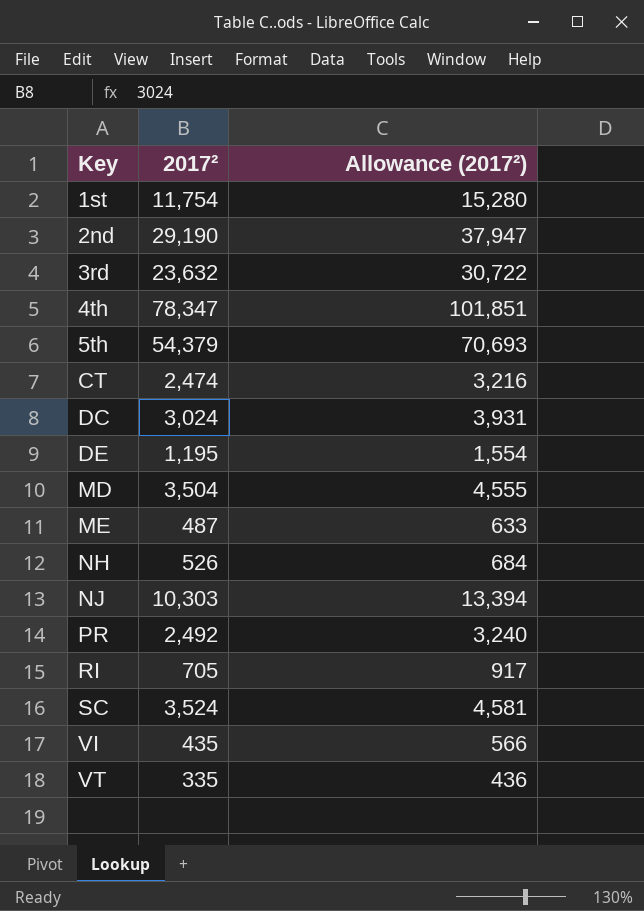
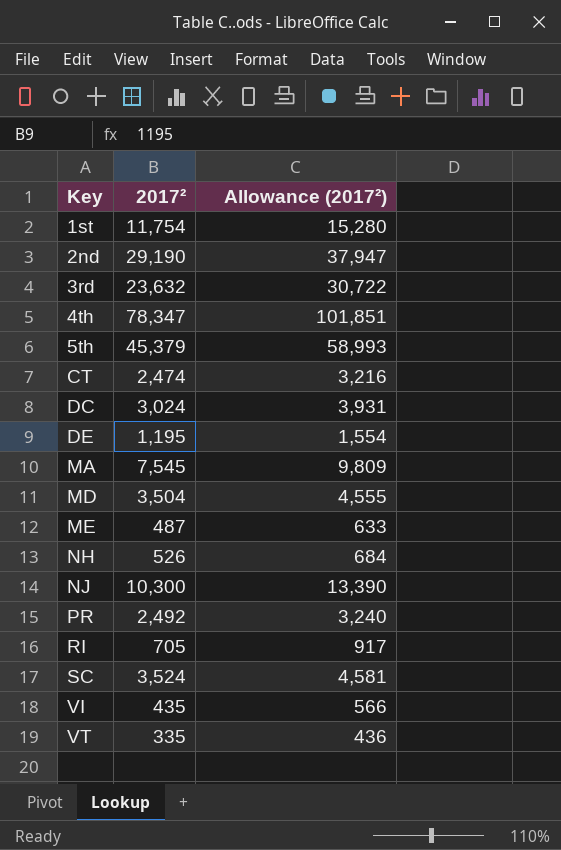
5th | 2017²: 54,379 -> 45,379
5th | Allowance (2017²): 70,693 -> 58,993
row MA: none -> 7,545 | 9,809
NJ | 2017²: 10,303 -> 10,300
NJ | Allowance (2017²): 13,394 -> 13,390

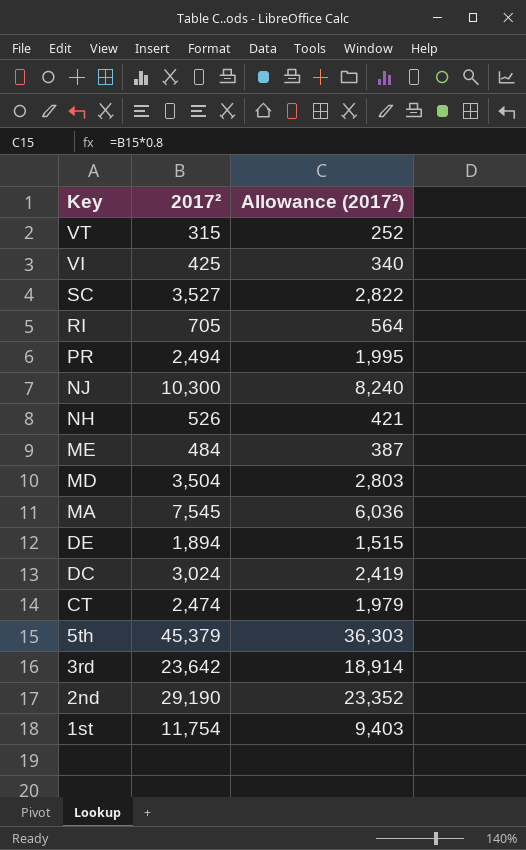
row order: Key ascending -> Key descending
column Allowance (2017²) | formula: [2017²] * 1.3 -> [2017²] * 0.8
row 4th: 78,347 | 101,851 -> none
VT | 2017²: 335 -> 315
VI | 2017²: 435 -> 425
SC | 2017²: 3,524 -> 3,527
PR | 2017²: 2,492 -> 2,494
ME | 2017²: 487 -> 484
DE | 2017²: 1,195 -> 1,894
3rd | 2017²: 23,632 -> 23,642

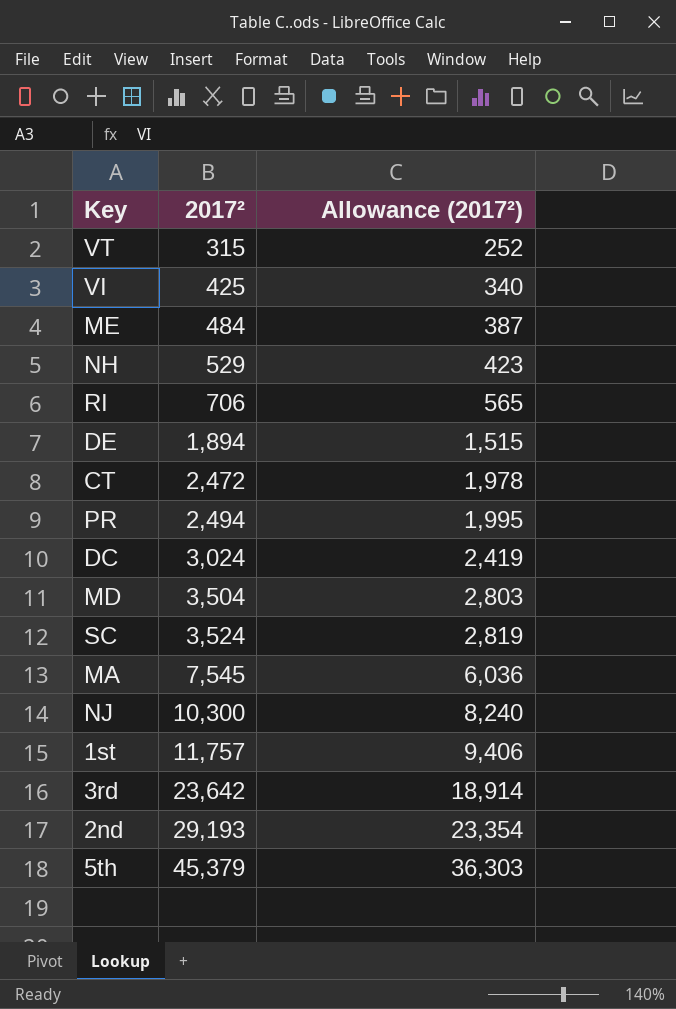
row order: Key descending -> 2017² ascending
NH | 2017²: 526 -> 529
NH | Allowance (2017²): 421 -> 423
RI | 2017²: 705 -> 706
RI | Allowance (2017²): 564 -> 565
CT | 2017²: 2,474 -> 2,472
CT | Allowance (2017²): 1,979 -> 1,978
SC | 2017²: 3,527 -> 3,524
SC | Allowance (2017²): 2,822 -> 2,819
1st | 2017²: 11,754 -> 11,757
1st | Allowance (2017²): 9,403 -> 9,406
2nd | 2017²: 29,190 -> 29,193
2nd | Allowance (2017²): 23,352 -> 23,354

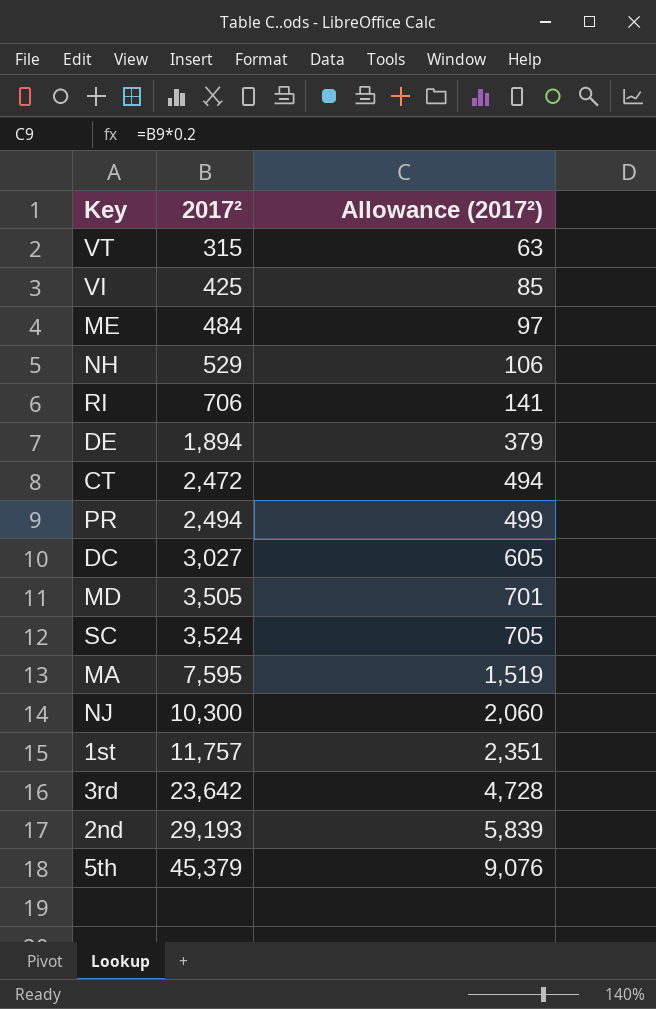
column Allowance (2017²) | formula: [2017²] * 0.8 -> [2017²] * 0.2
DC | 2017²: 3,024 -> 3,027
MD | 2017²: 3,504 -> 3,505
MA | 2017²: 7,545 -> 7,595

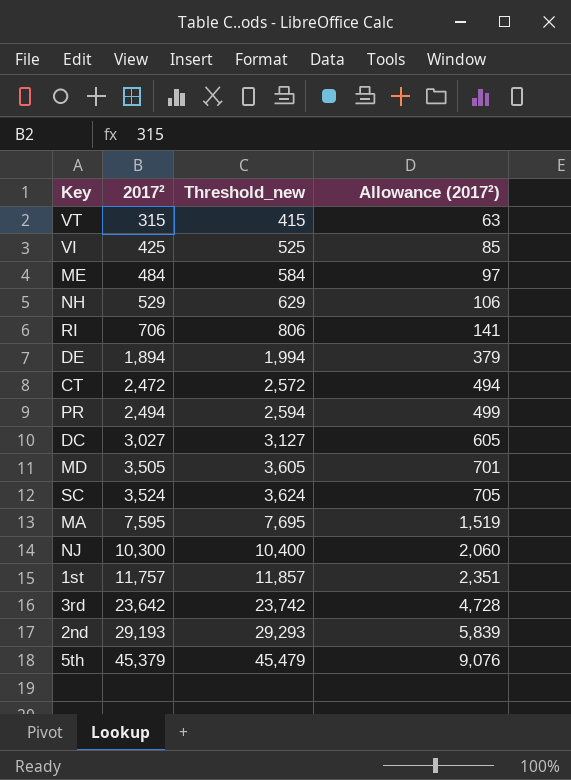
column Threshold_new | formula: none -> [2017²] + 100

